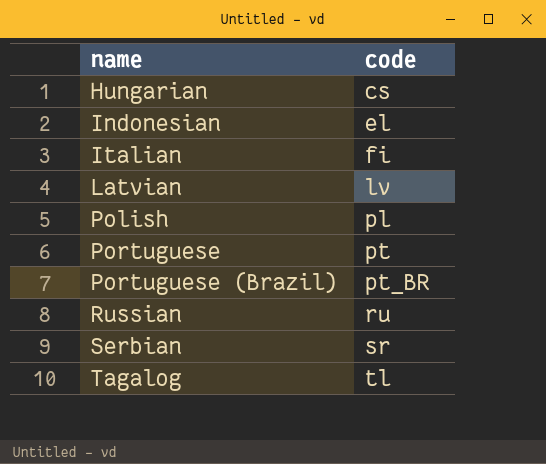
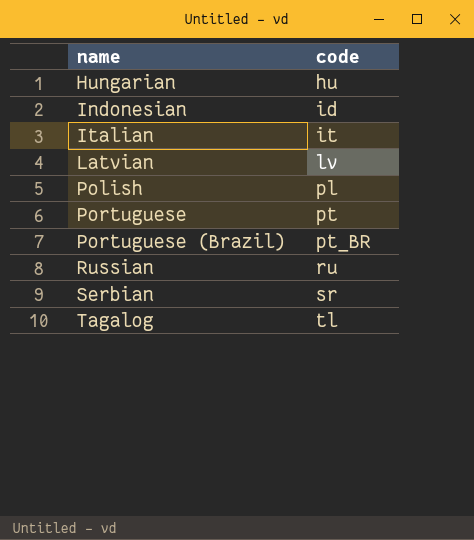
Hungarian | code: cs -> hu
Indonesian | code: el -> id
Italian | code: fi -> it

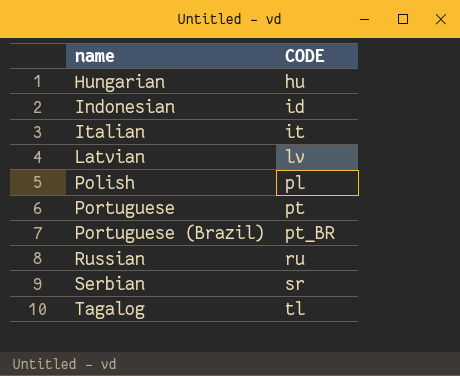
column name: code -> CODE

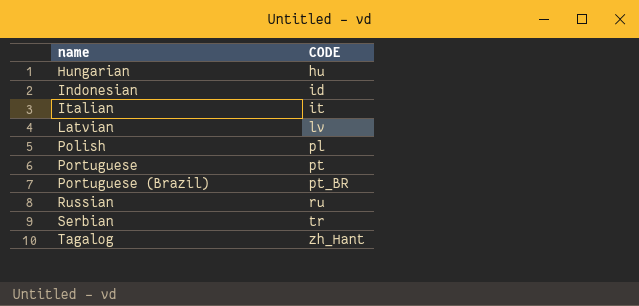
Serbian | CODE: sr -> tr
Tagalog | CODE: tl -> zh_Hant

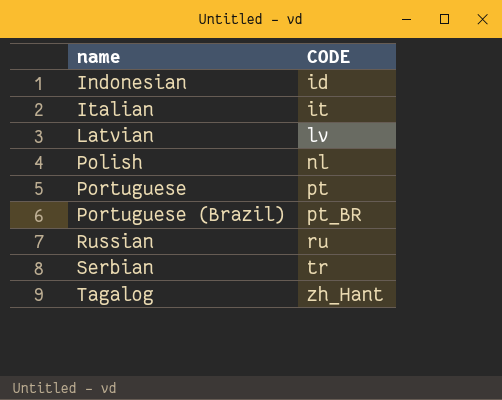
row Hungarian: hu -> none
Polish | CODE: pl -> nl

